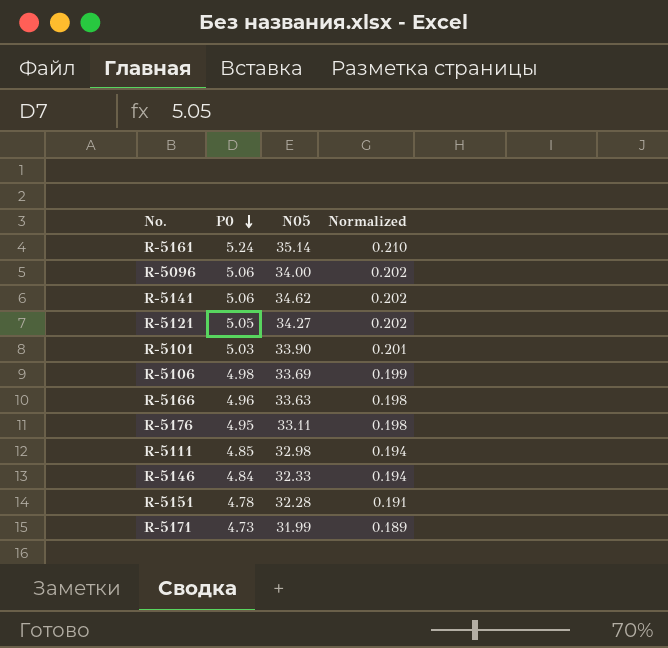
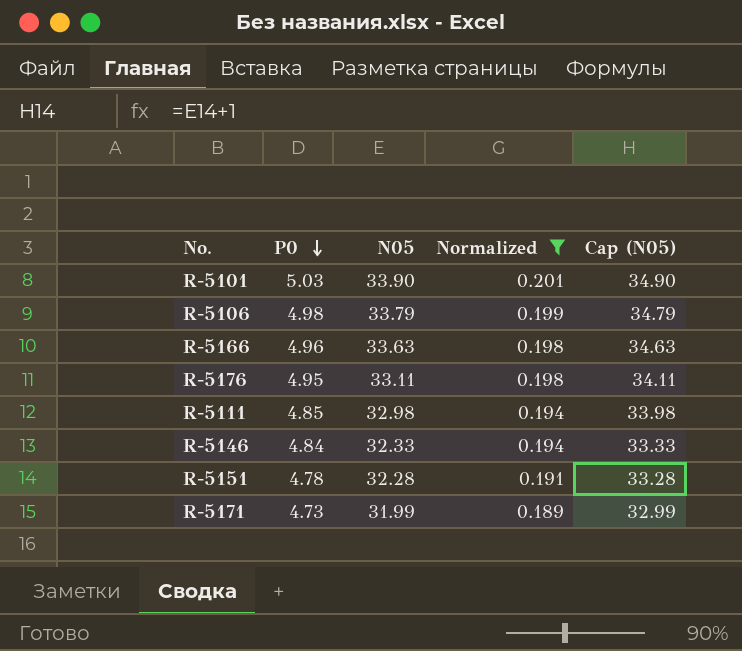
filter: none -> Normalized <= 0.201
column Cap (N05) | formula: none -> [N05] + 1
R-5106 | N05: 33.69 -> 33.79

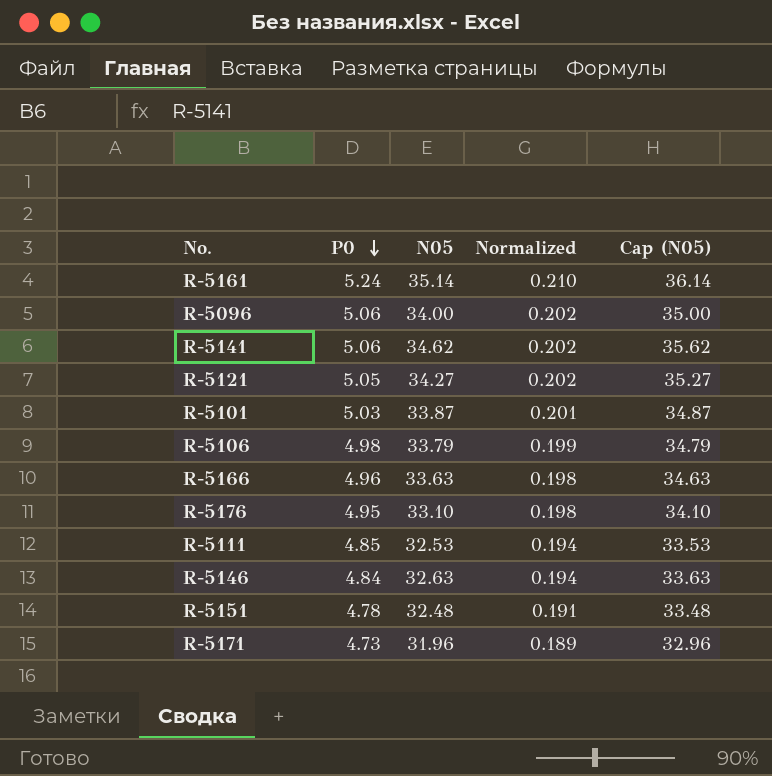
filter: Normalized <= 0.201 -> none
R-5101 | N05: 33.90 -> 33.87
R-5101 | Cap (N05): 34.90 -> 34.87
R-5176 | N05: 33.11 -> 33.10
R-5176 | Cap (N05): 34.11 -> 34.10
R-5111 | N05: 32.98 -> 32.53
R-5111 | Cap (N05): 33.98 -> 33.53
R-5146 | N05: 32.33 -> 32.63
R-5146 | Cap (N05): 33.33 -> 33.63
R-5151 | N05: 32.28 -> 32.48
R-5151 | Cap (N05): 33.28 -> 33.48
R-5171 | N05: 31.99 -> 31.96
R-5171 | Cap (N05): 32.99 -> 32.96

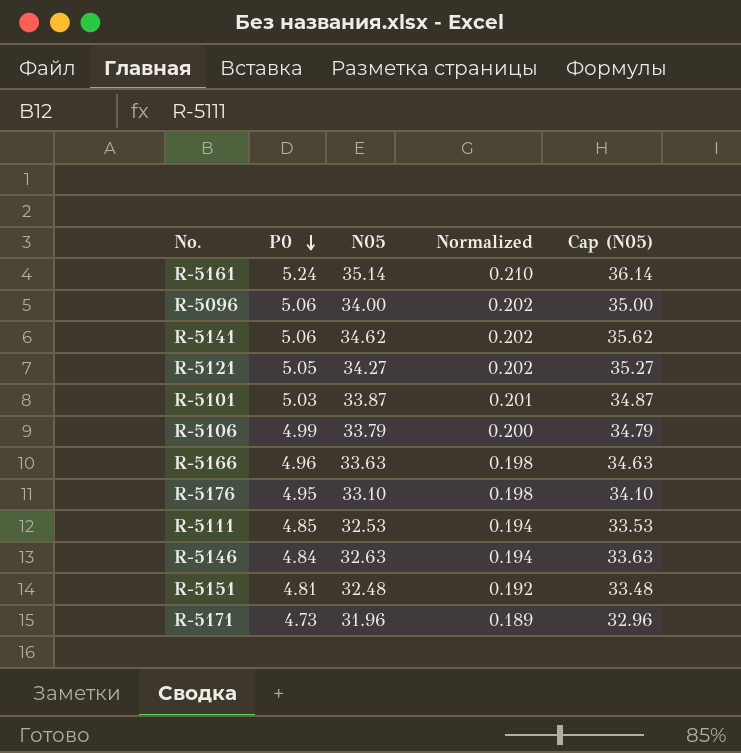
R-5106 | P0: 4.98 -> 4.99
R-5106 | Normalized: 0.199 -> 0.200
R-5151 | P0: 4.78 -> 4.81
R-5151 | Normalized: 0.191 -> 0.192

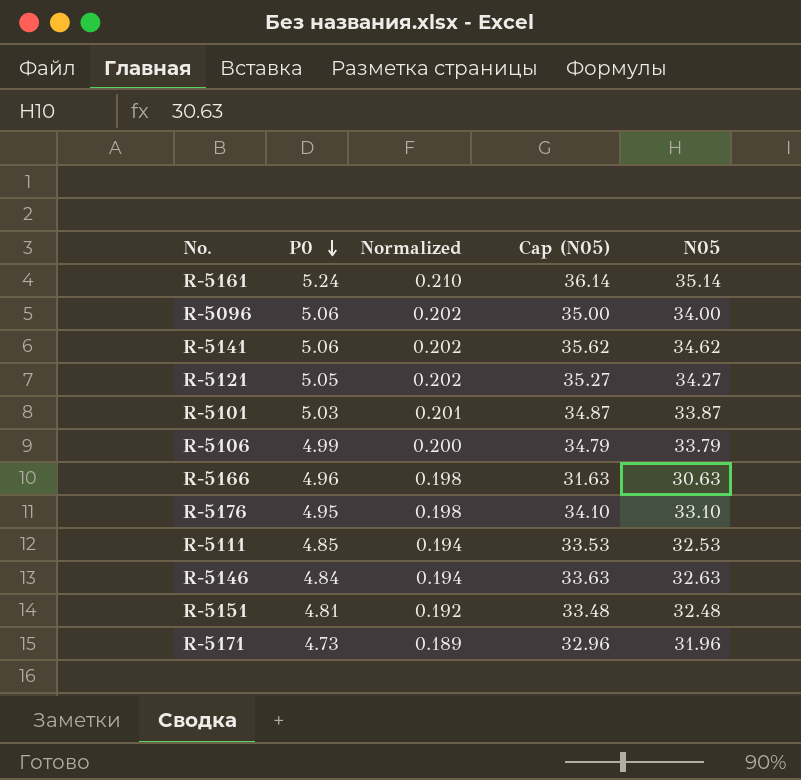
column N05 | position: 3 -> 5
R-5166 | Cap (N05): 34.63 -> 31.63
R-5166 | N05: 33.63 -> 30.63

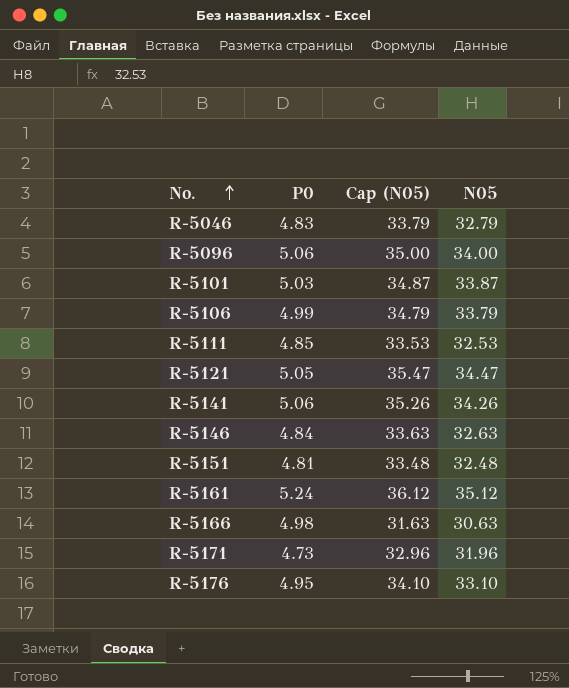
row order: P0 descending -> No. ascending
column Normalized | formula: [P0] * 0.04 -> none
row R-5046: none -> 4.83 | 33.79 | 32.79
R-5121 | Cap (N05): 35.27 -> 35.47
R-5121 | N05: 34.27 -> 34.47
R-5141 | Cap (N05): 35.62 -> 35.26
R-5141 | N05: 34.62 -> 34.26
R-5161 | Cap (N05): 36.14 -> 36.12
R-5161 | N05: 35.14 -> 35.12
R-5166 | P0: 4.96 -> 4.98

